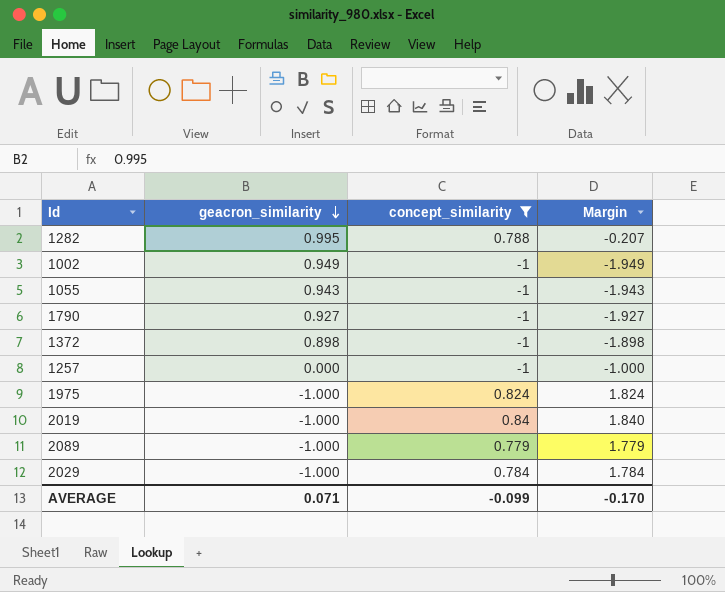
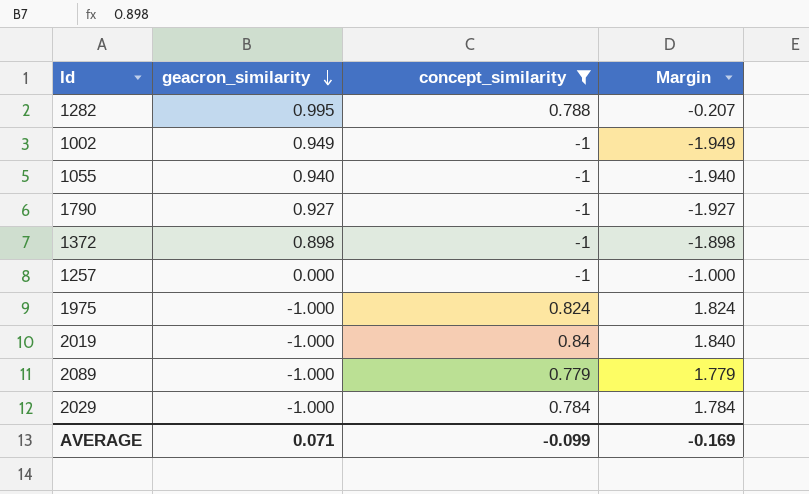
1055 | geacron_similarity: 0.943 -> 0.940
1055 | Margin: -1.943 -> -1.940
AVERAGE | Margin: -0.170 -> -0.169

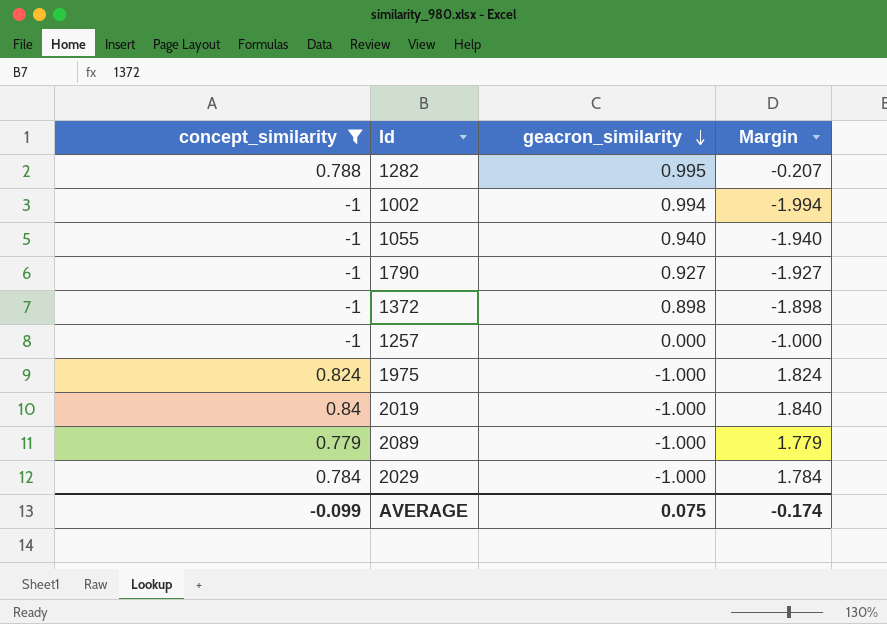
column concept_similarity | position: 3 -> 1
1002 | geacron_similarity: 0.949 -> 0.994
1002 | Margin: -1.949 -> -1.994
AVERAGE | geacron_similarity: 0.071 -> 0.075
AVERAGE | Margin: -0.169 -> -0.174

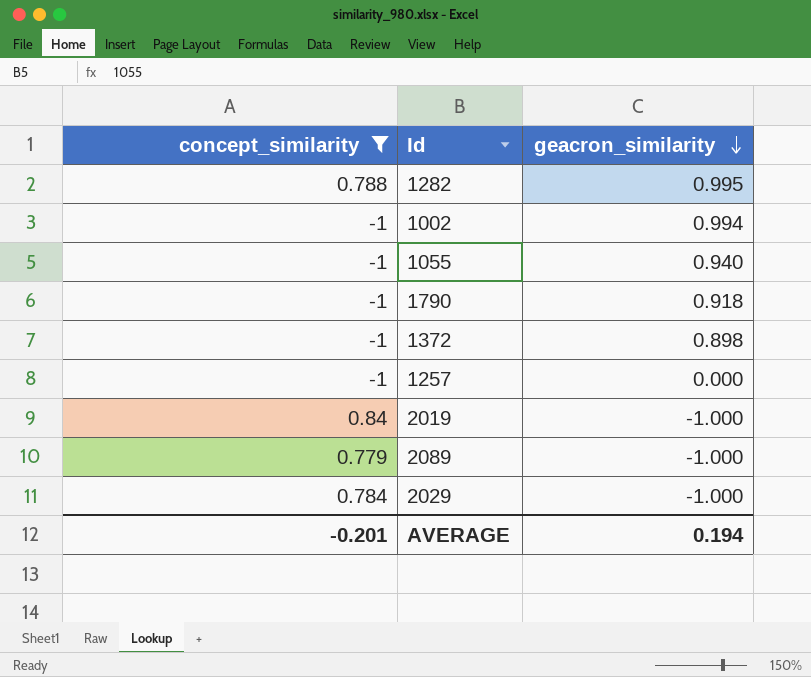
column Margin | formula: [concept_similarity] - [geacron_similarity] -> none
row 1975: 0.824 | -1.000 | 1.824 -> none
1790 | geacron_similarity: 0.927 -> 0.918
AVERAGE | concept_similarity: -0.099 -> -0.201
AVERAGE | geacron_similarity: 0.075 -> 0.194

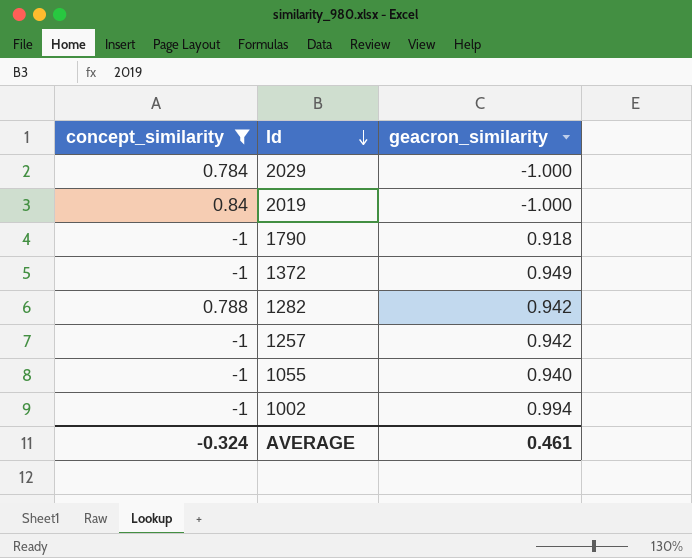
row order: geacron_similarity descending -> Id descending
row 2089: 0.779 | -1.000 -> none
1372 | geacron_similarity: 0.898 -> 0.949
1282 | geacron_similarity: 0.995 -> 0.942
1257 | geacron_similarity: 0.000 -> 0.942
AVERAGE | concept_similarity: -0.201 -> -0.324
AVERAGE | geacron_similarity: 0.194 -> 0.461

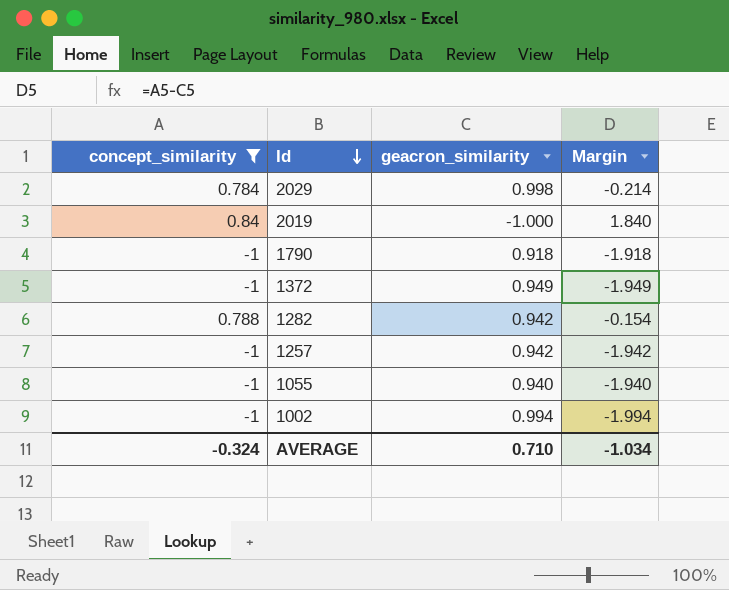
column Margin | formula: none -> [concept_similarity] - [geacron_similarity]
2029 | geacron_similarity: -1.000 -> 0.998
AVERAGE | geacron_similarity: 0.461 -> 0.710

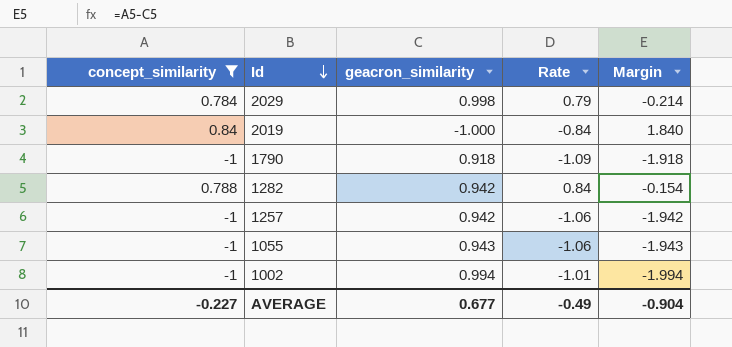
column Rate | formula: none -> [concept_similarity] / [geacron_similarity]
row 1372: -1 | 0.949 | -1.949 -> none
1055 | geacron_similarity: 0.940 -> 0.943
1055 | Margin: -1.940 -> -1.943
AVERAGE | concept_similarity: -0.324 -> -0.227
AVERAGE | geacron_similarity: 0.710 -> 0.677
AVERAGE | Margin: -1.034 -> -0.904

